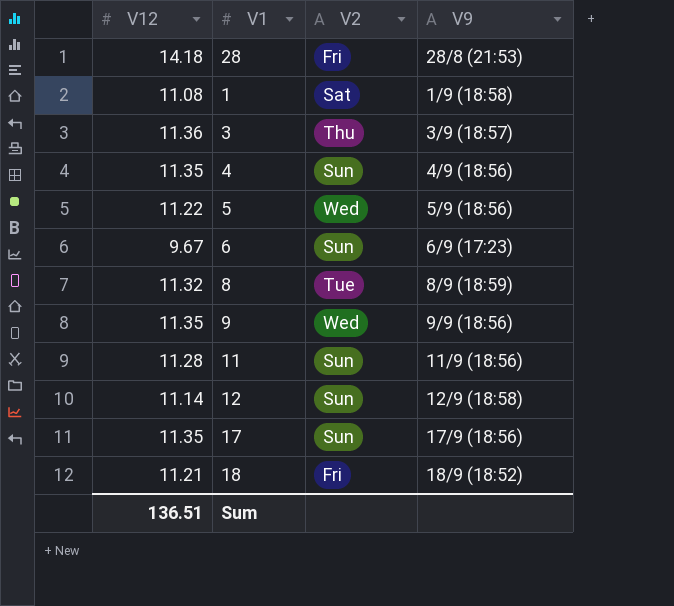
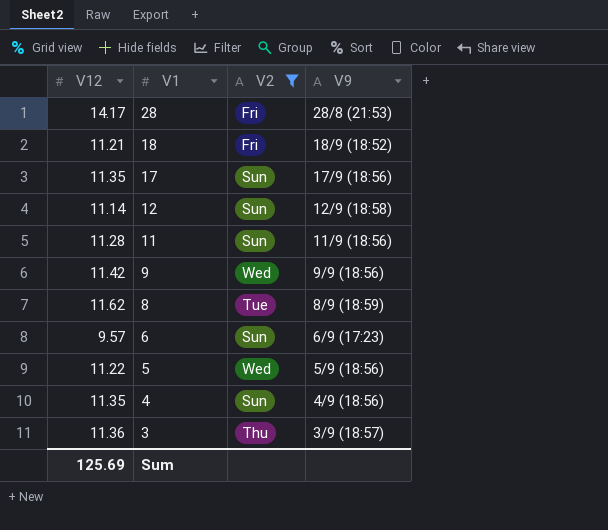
filter: none -> V2 != Sat
row order: none -> V1 descending
28 | V12: 14.18 -> 14.17
9 | V12: 11.35 -> 11.42
8 | V12: 11.32 -> 11.62
6 | V12: 9.67 -> 9.57
Sum | V12: 136.51 -> 125.69

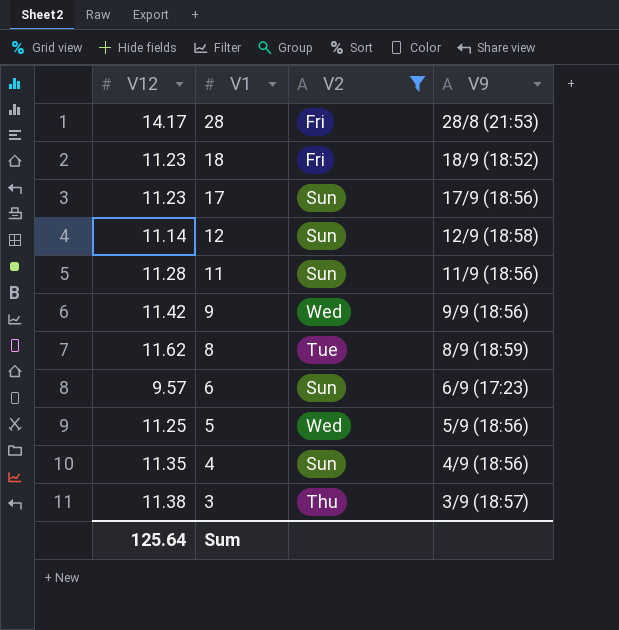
18 | V12: 11.21 -> 11.23
17 | V12: 11.35 -> 11.23
5 | V12: 11.22 -> 11.25
3 | V12: 11.36 -> 11.38
Sum | V12: 125.69 -> 125.64

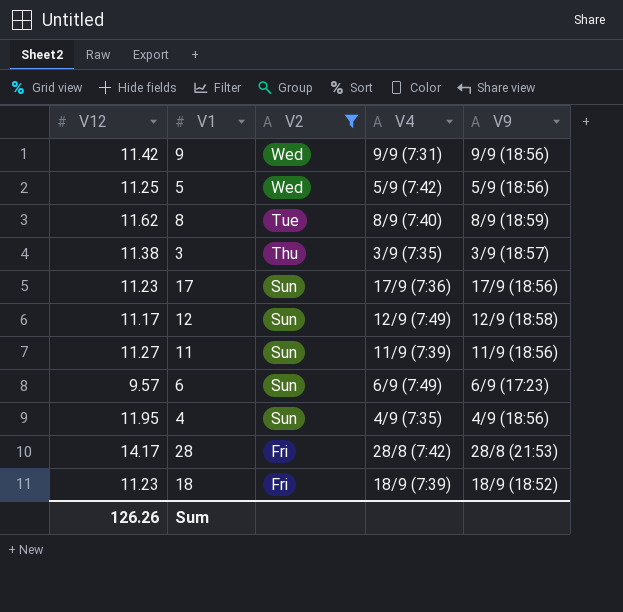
row order: V1 descending -> V2 descending
column V4 | position: none -> 4
12 | V12: 11.14 -> 11.17
11 | V12: 11.28 -> 11.27
4 | V12: 11.35 -> 11.95
Sum | V12: 125.64 -> 126.26

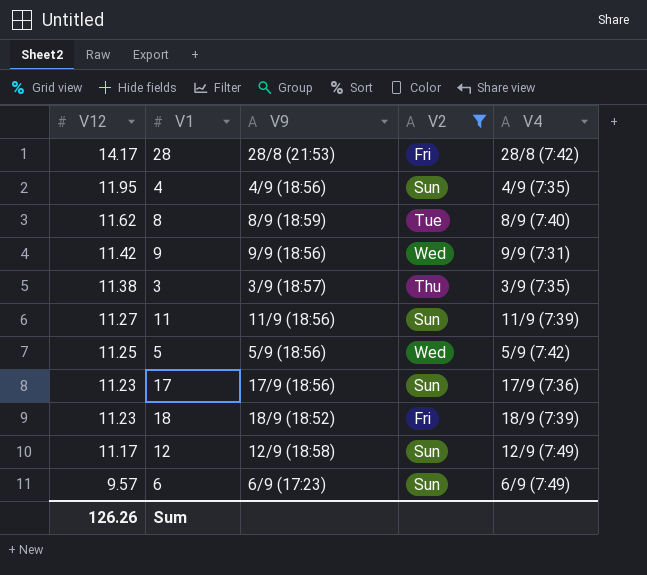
row order: V2 descending -> V12 descending
column V9 | position: 5 -> 3

